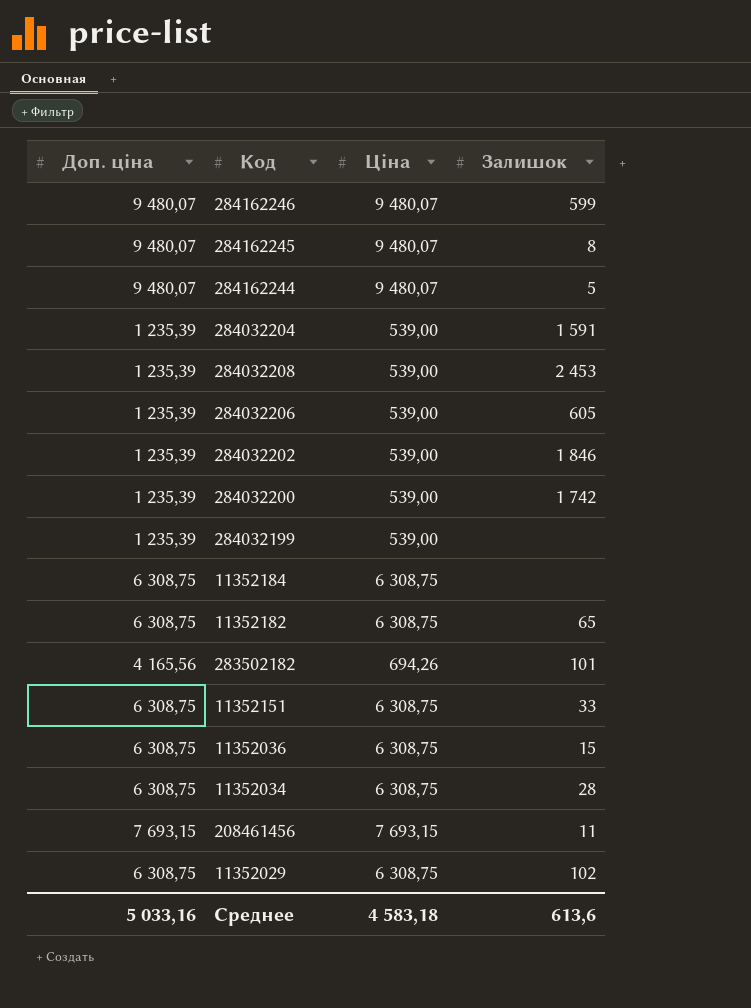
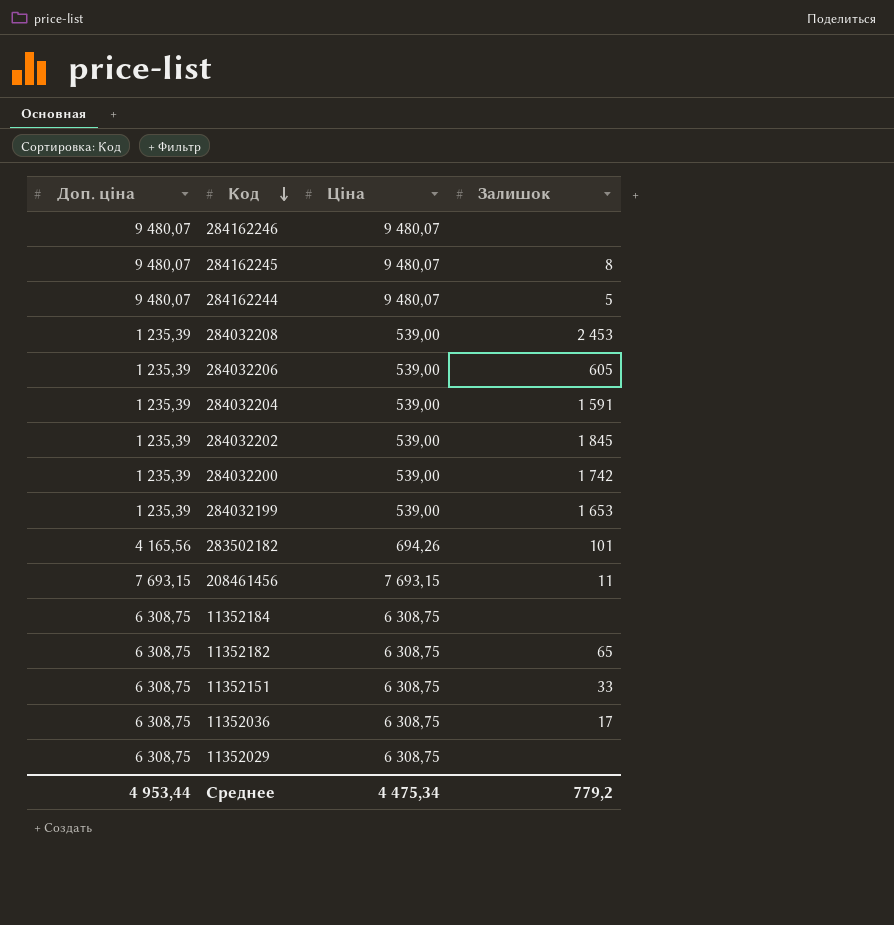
row order: none -> Код descending
row 11352034: 6 308,75 | 6 308,75 | 28 -> none
284162246 | Залишок: 599 -> none
284032202 | Залишок: 1 846 -> 1 845
284032199 | Залишок: none -> 1 653
11352036 | Залишок: 15 -> 17
11352029 | Залишок: 102 -> none
Среднее | Доп. ціна: 5 033,16 -> 4 953,44
Среднее | Ціна: 4 583,18 -> 4 475,34
Среднее | Залишок: 613,6 -> 779,2

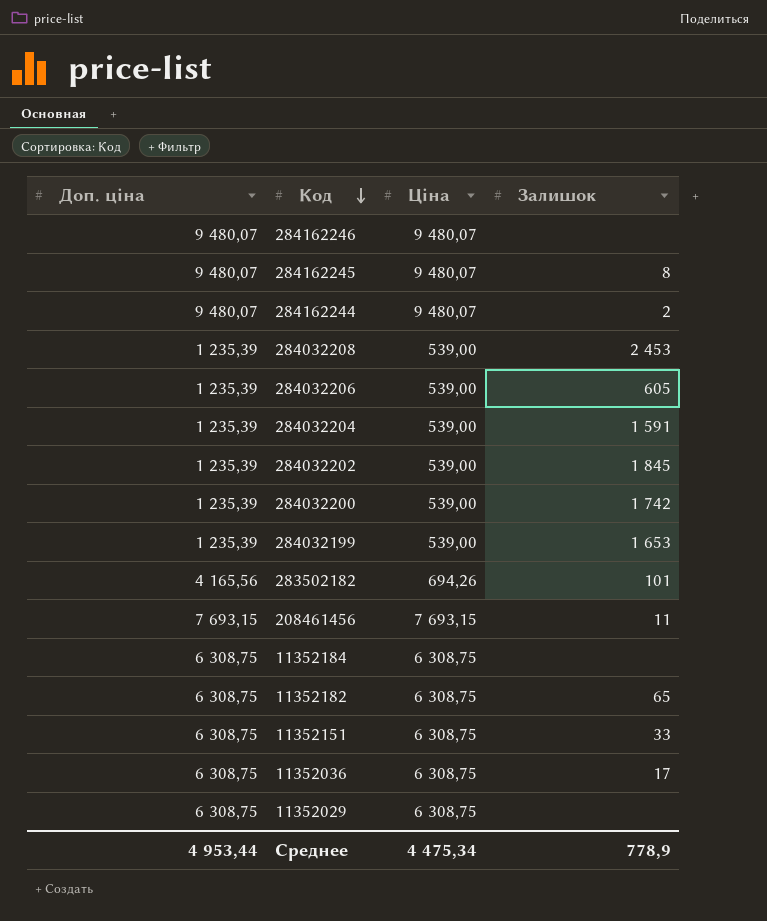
284162244 | Залишок: 5 -> 2
Среднее | Залишок: 779,2 -> 778,9

